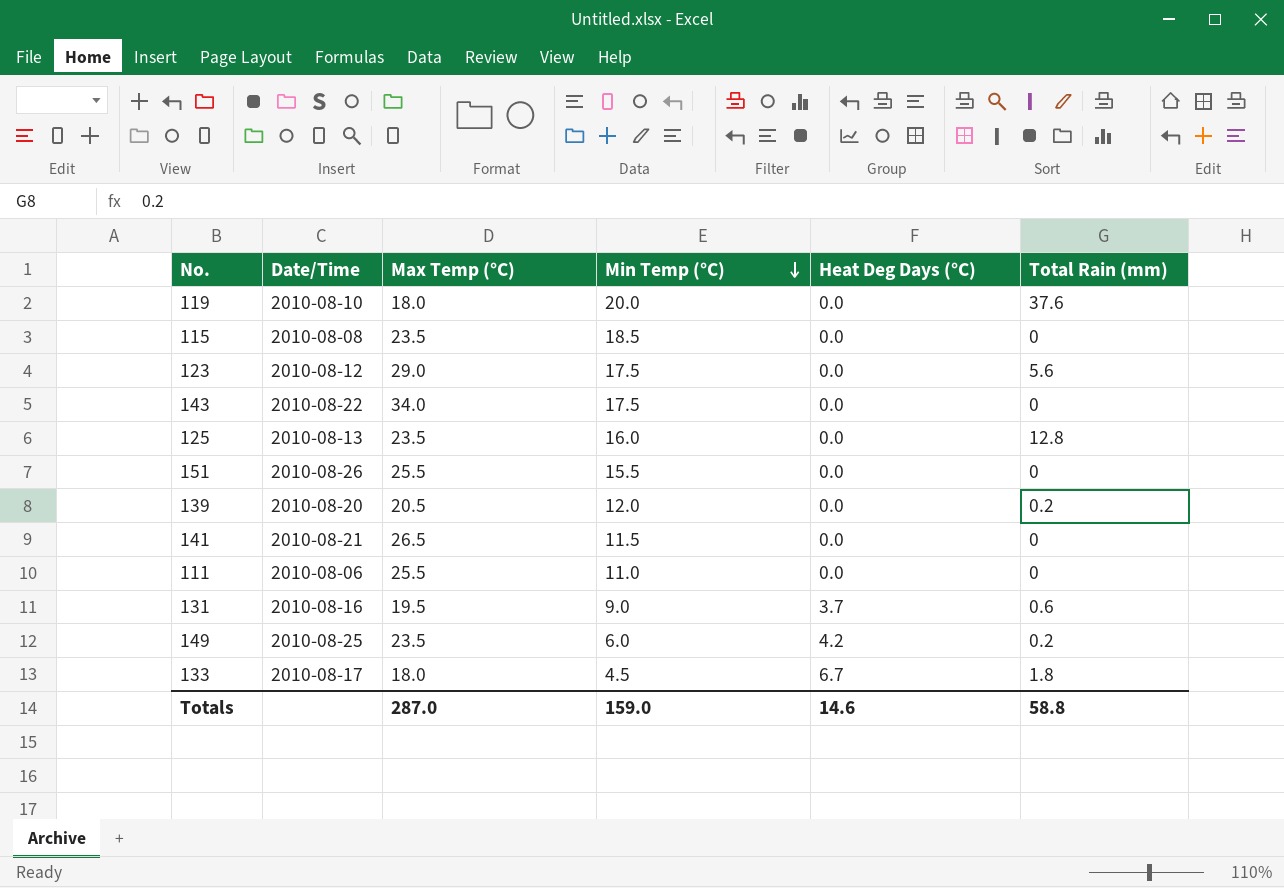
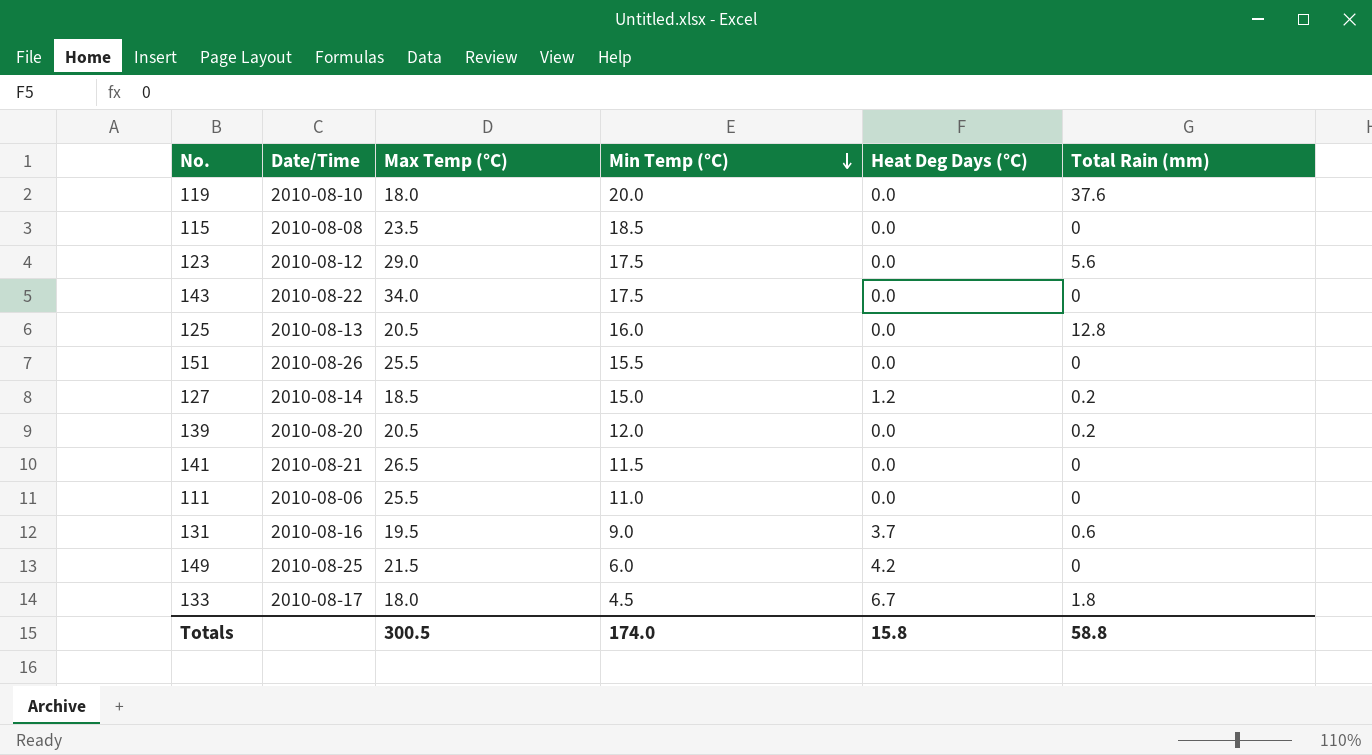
125 | Max Temp (°C): 23.5 -> 20.5
row 127: none -> 2010-08-14 | 18.5 | 15.0 | 1.2 | 0.2
149 | Max Temp (°C): 23.5 -> 21.5
149 | Total Rain (mm): 0.2 -> 0
Totals | Max Temp (°C): 287.0 -> 300.5
Totals | Min Temp (°C): 159.0 -> 174.0
Totals | Heat Deg Days (°C): 14.6 -> 15.8

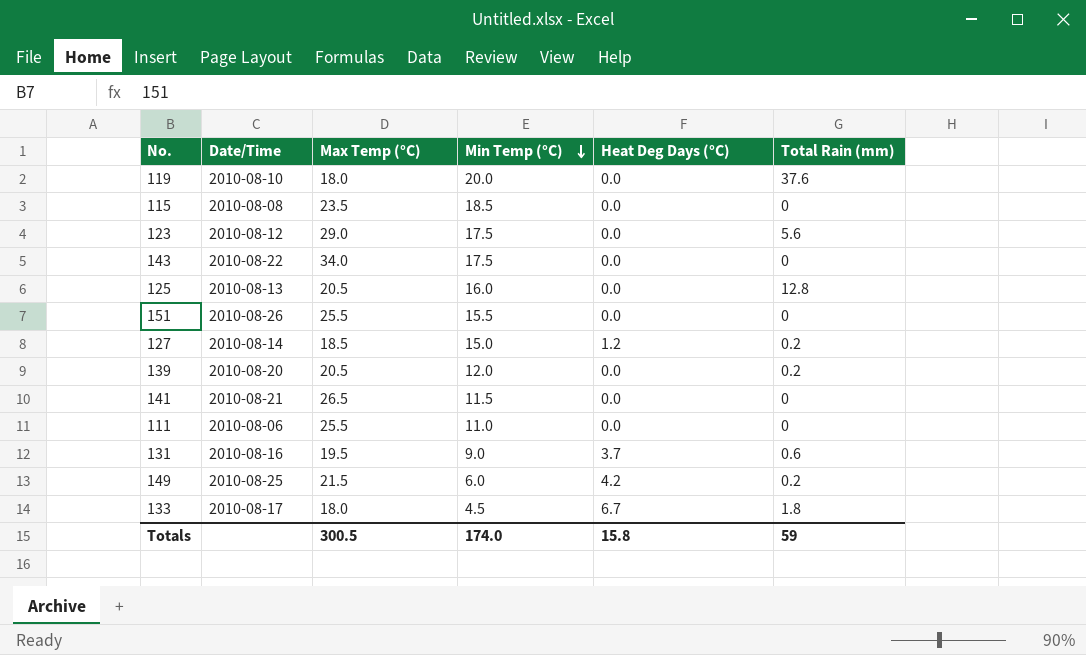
149 | Total Rain (mm): 0 -> 0.2
Totals | Total Rain (mm): 58.8 -> 59

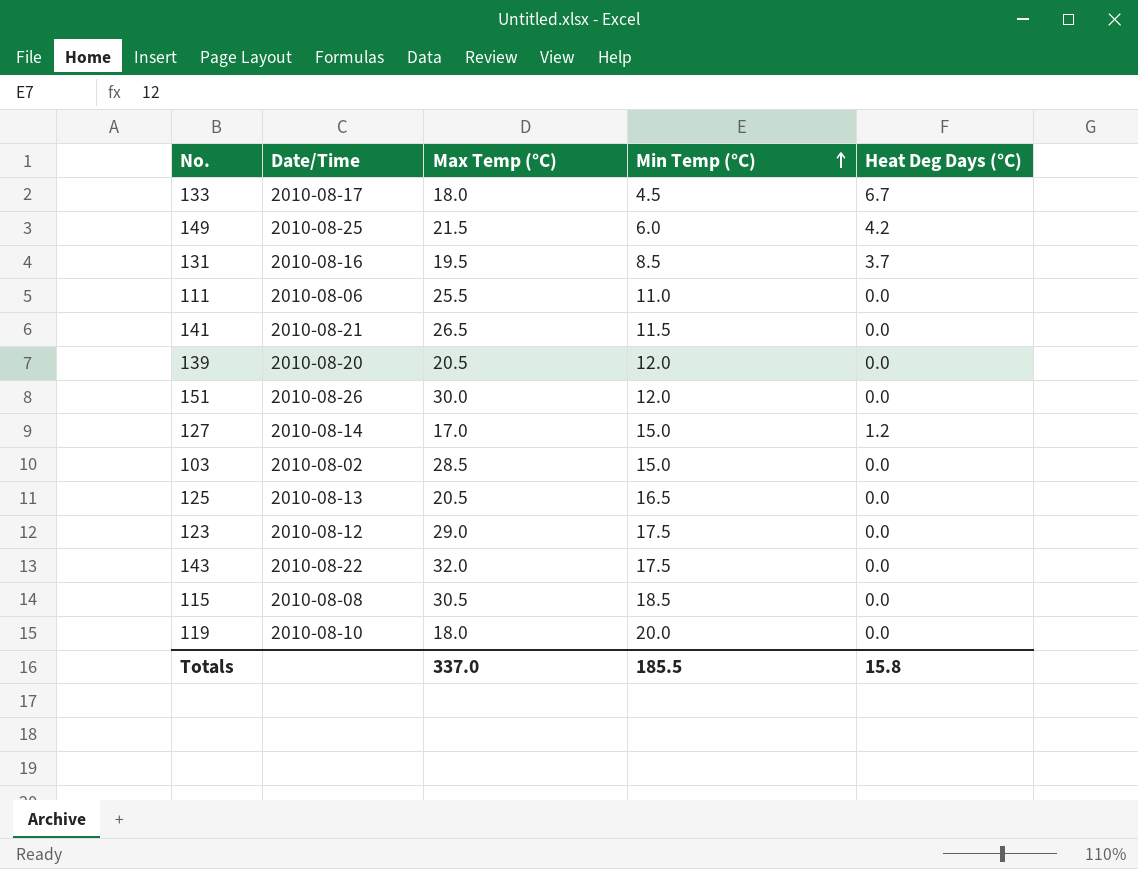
row order: Min Temp (°C) descending -> Min Temp (°C) ascending
column Total Rain (mm) | position: 6 -> none
131 | Min Temp (°C): 9.0 -> 8.5
151 | Max Temp (°C): 25.5 -> 30.0
151 | Min Temp (°C): 15.5 -> 12.0
127 | Max Temp (°C): 18.5 -> 17.0
row 103: none -> 2010-08-02 | 28.5 | 15.0 | 0.0
125 | Min Temp (°C): 16.0 -> 16.5
143 | Max Temp (°C): 34.0 -> 32.0
115 | Max Temp (°C): 23.5 -> 30.5
Totals | Max Temp (°C): 300.5 -> 337.0
Totals | Min Temp (°C): 174.0 -> 185.5

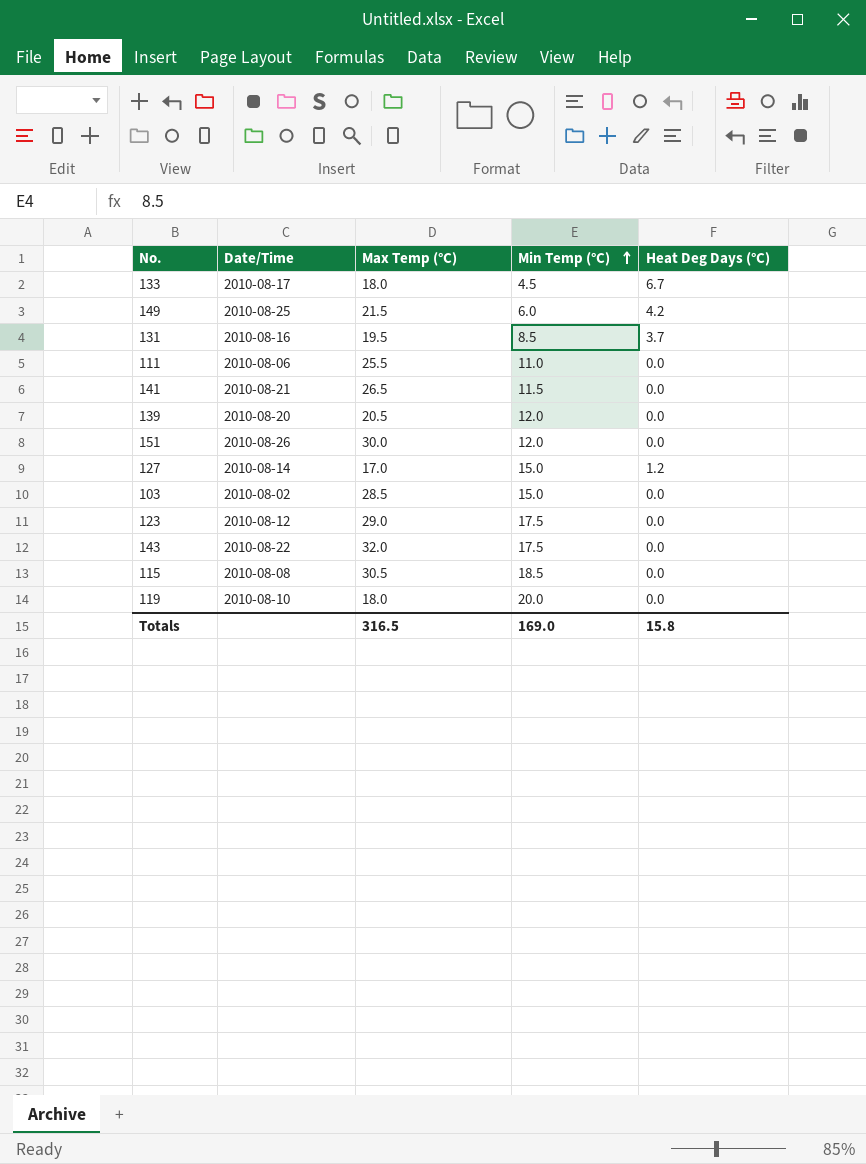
row 125: 2010-08-13 | 20.5 | 16.5 | 0.0 -> none
Totals | Max Temp (°C): 337.0 -> 316.5
Totals | Min Temp (°C): 185.5 -> 169.0

